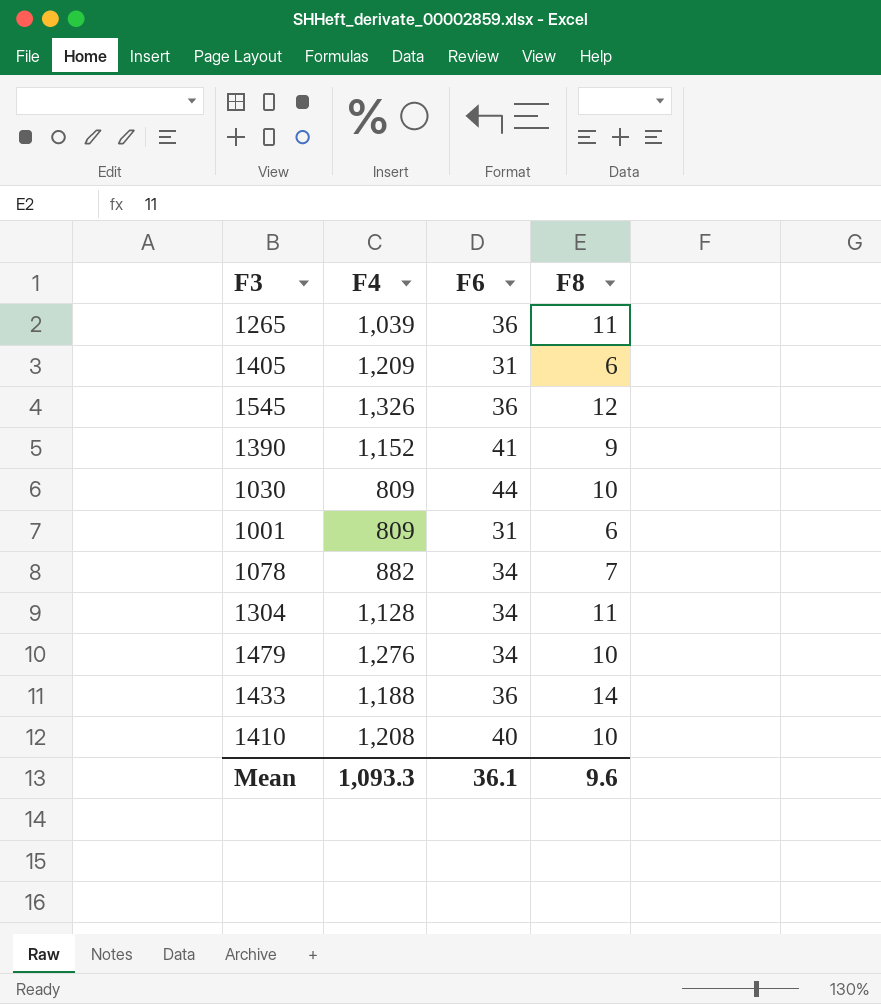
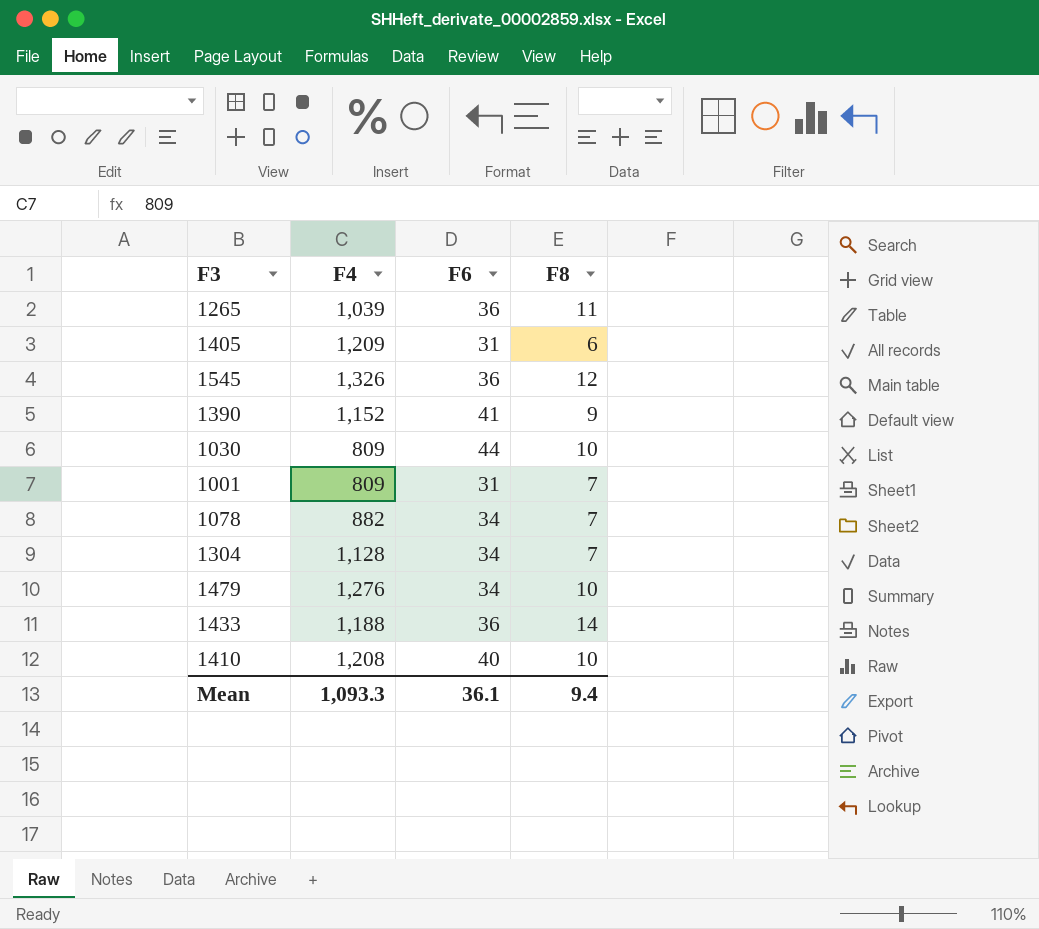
1001 | F8: 6 -> 7
1304 | F8: 11 -> 7
Mean | F8: 9.6 -> 9.4

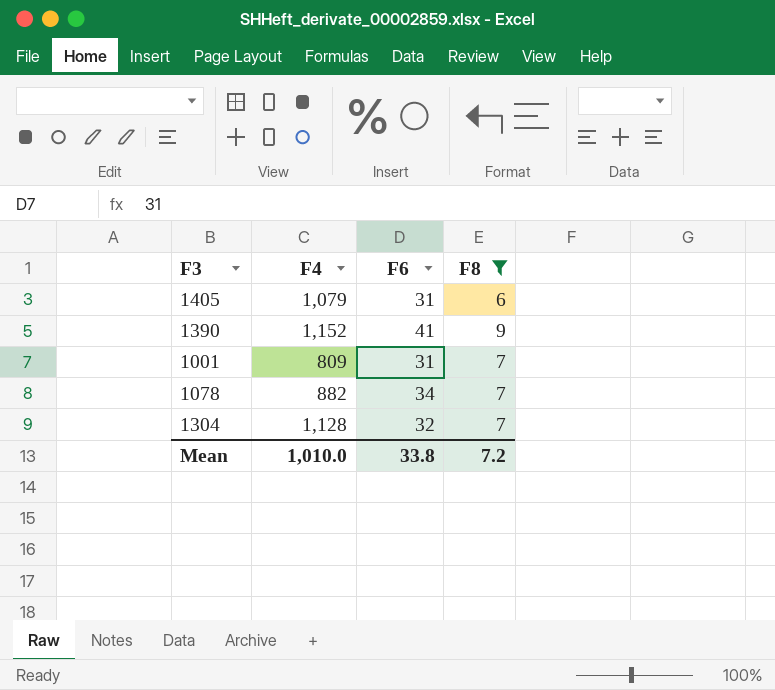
filter: none -> F8 <= 9
1405 | F4: 1,209 -> 1,079
1304 | F6: 34 -> 32
Mean | F4: 1,093.3 -> 1,010.0
Mean | F6: 36.1 -> 33.8
Mean | F8: 9.4 -> 7.2

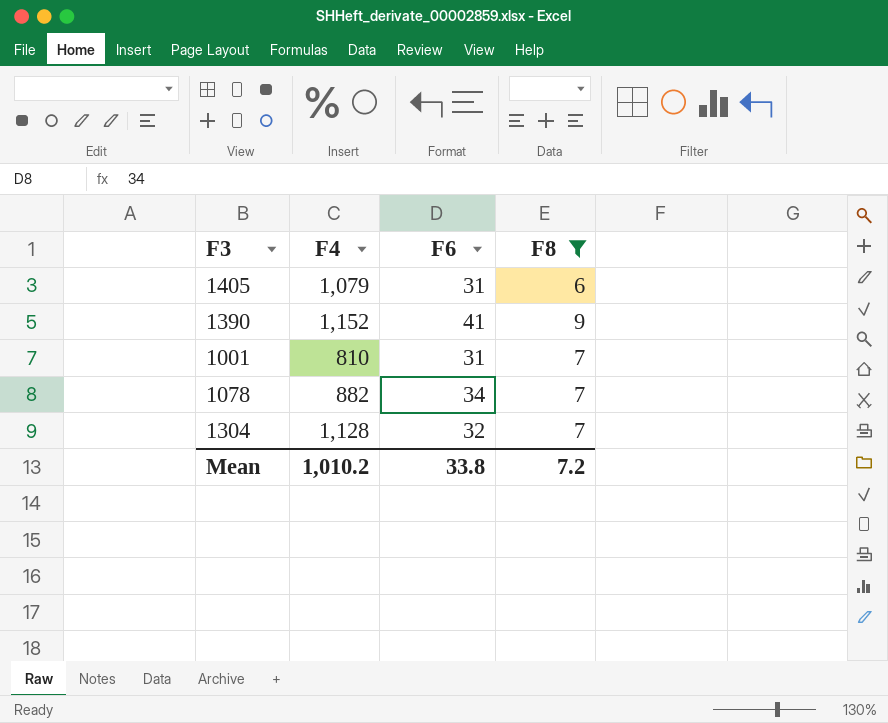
1001 | F4: 809 -> 810
Mean | F4: 1,010.0 -> 1,010.2

